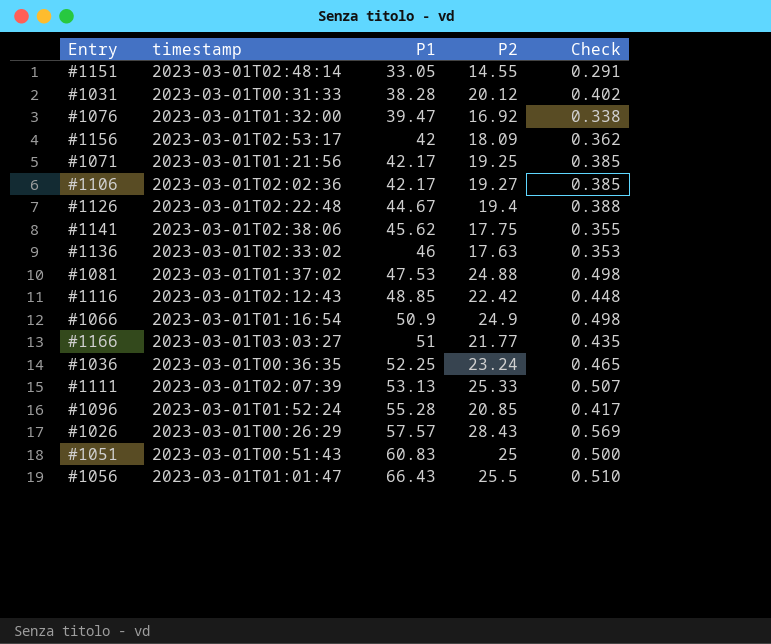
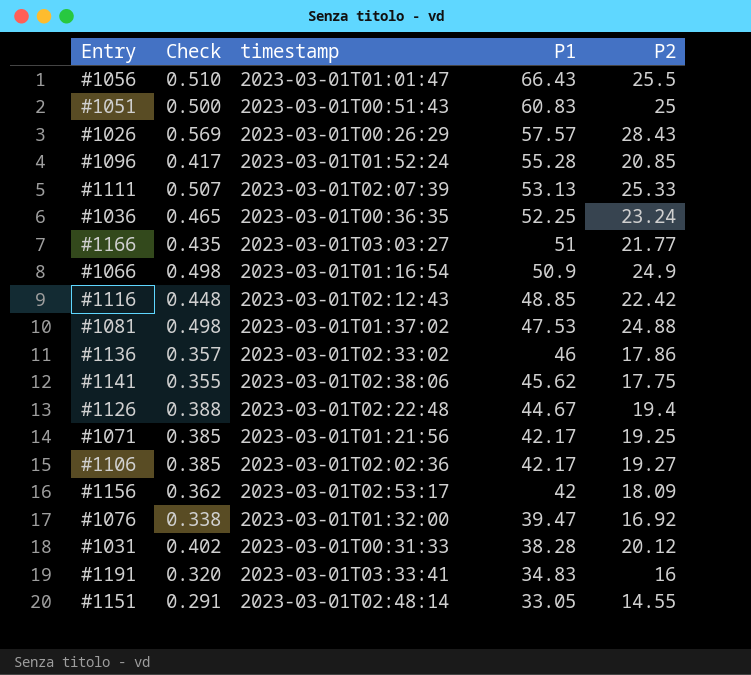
row order: P1 ascending -> P1 descending
column Check | position: 5 -> 2
#1136 | Check: 0.353 -> 0.357
#1136 | P2: 17.63 -> 17.86
row #1191: none -> 0.320 | 2023-03-01T03:33:41 | 34.83 | 16

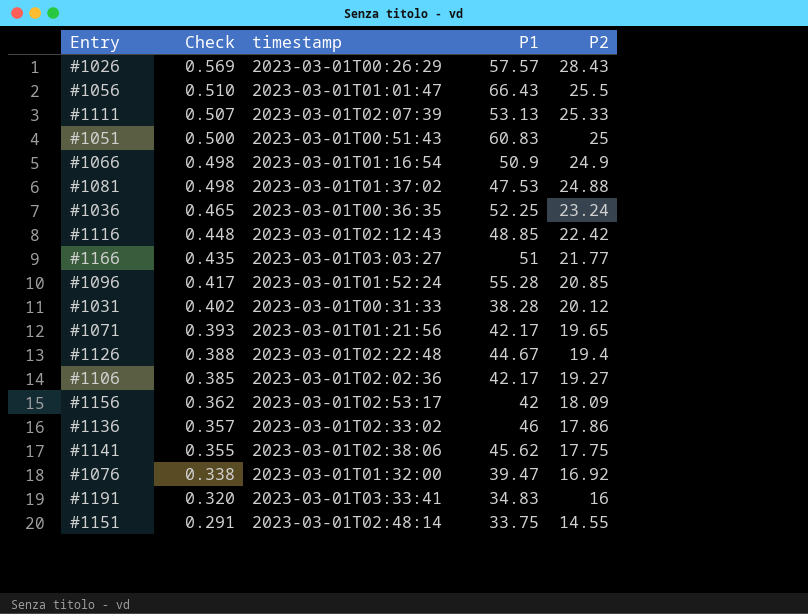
row order: P1 descending -> Check descending
#1071 | Check: 0.385 -> 0.393
#1071 | P2: 19.25 -> 19.65
#1151 | P1: 33.05 -> 33.75

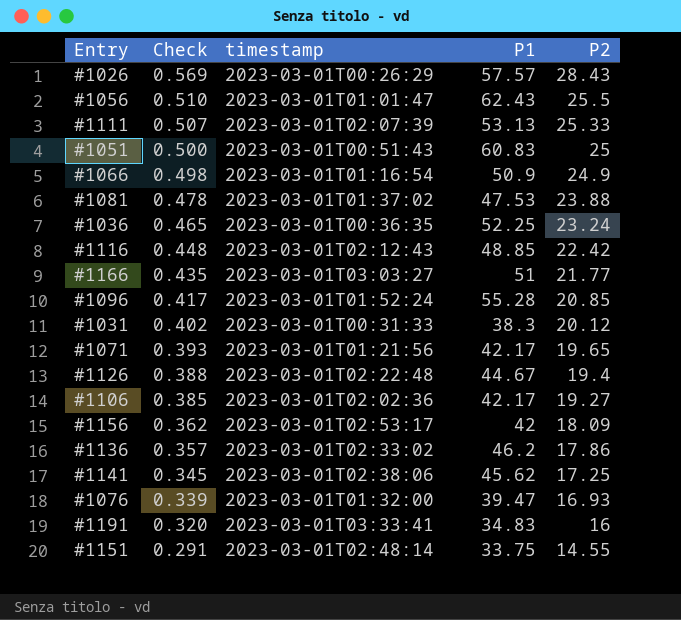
#1056 | P1: 66.43 -> 62.43
#1081 | Check: 0.498 -> 0.478
#1081 | P2: 24.88 -> 23.88
#1031 | P1: 38.28 -> 38.3
#1136 | P1: 46 -> 46.2
#1141 | Check: 0.355 -> 0.345
#1141 | P2: 17.75 -> 17.25
#1076 | Check: 0.338 -> 0.339
#1076 | P2: 16.92 -> 16.93

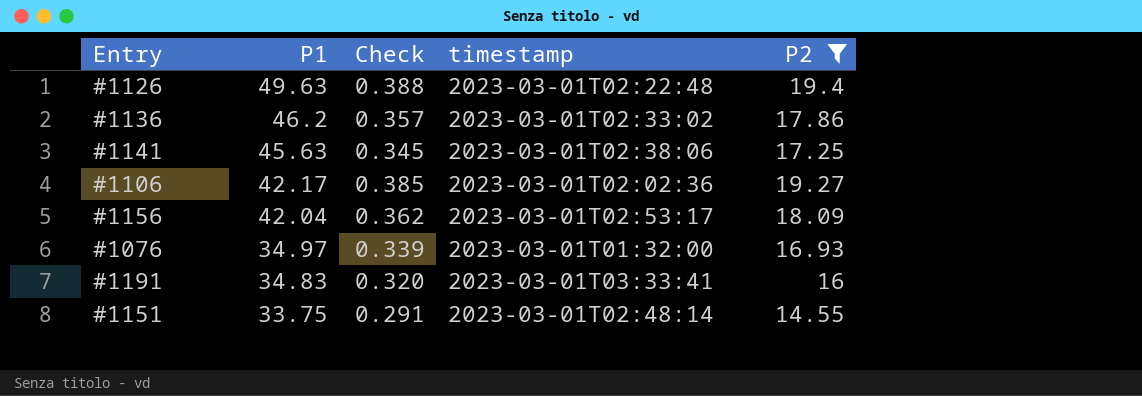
filter: none -> P2 <= 19.4
row order: Check descending -> P1 descending
column P1 | position: 4 -> 2
#1126 | P1: 44.67 -> 49.63
#1141 | P1: 45.62 -> 45.63
#1156 | P1: 42 -> 42.04
#1076 | P1: 39.47 -> 34.97

